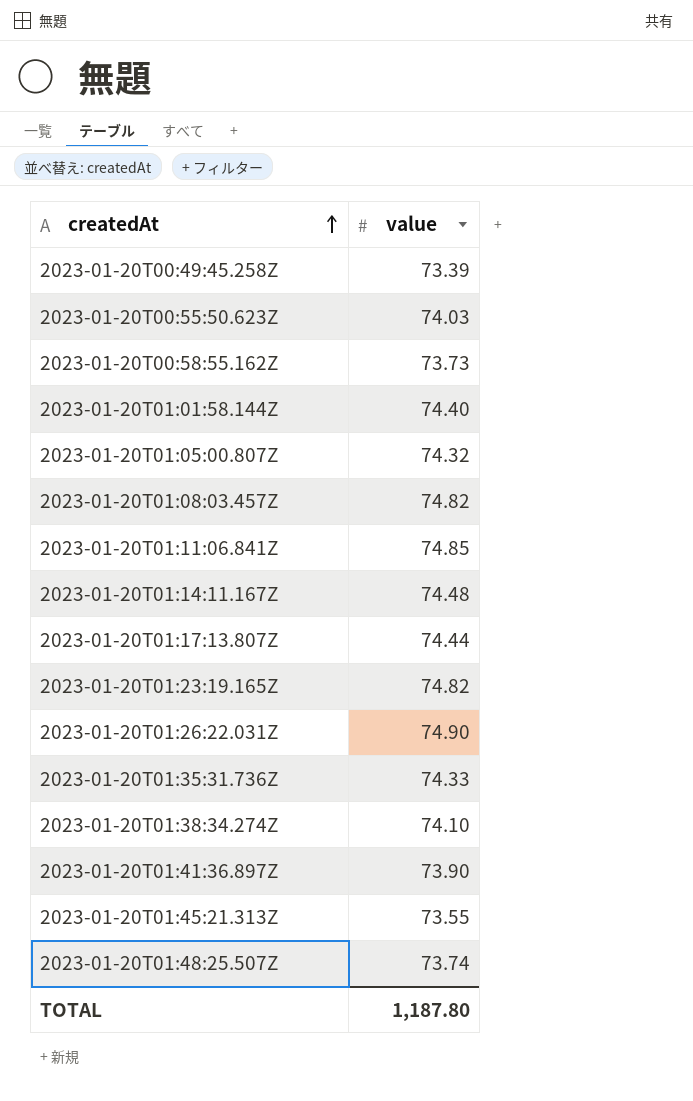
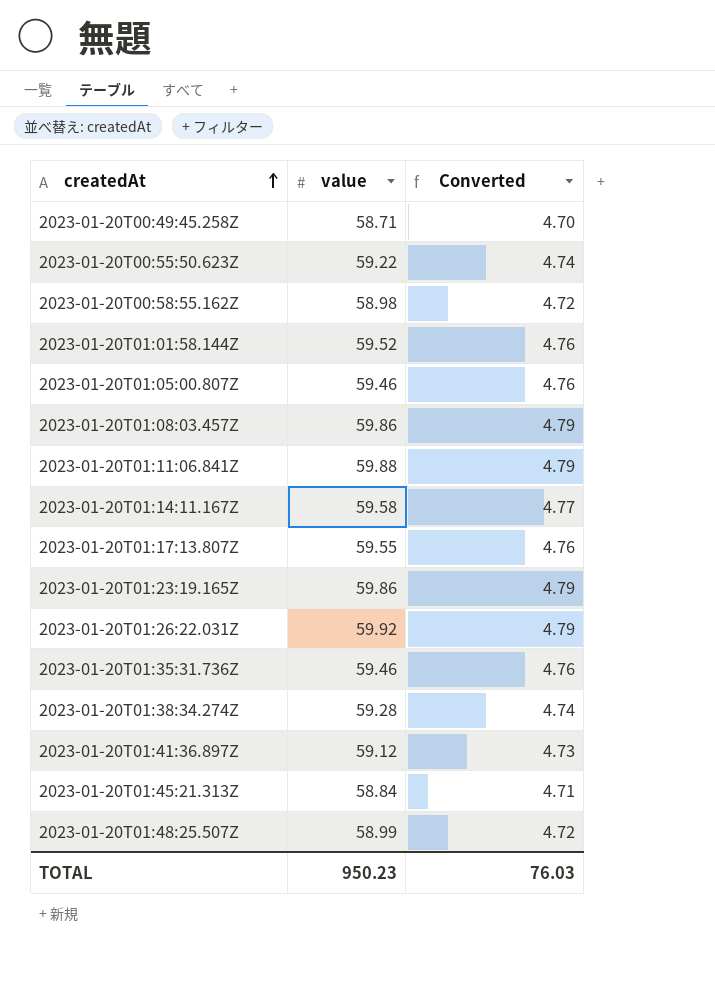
column Converted | formula: none -> [value] * 0.08
2023-01-20T00:49:45.258Z | value: 73.39 -> 58.71
2023-01-20T00:55:50.623Z | value: 74.03 -> 59.22
2023-01-20T00:58:55.162Z | value: 73.73 -> 58.98
2023-01-20T01:01:58.144Z | value: 74.40 -> 59.52
2023-01-20T01:05:00.807Z | value: 74.32 -> 59.46
2023-01-20T01:08:03.457Z | value: 74.82 -> 59.86
2023-01-20T01:11:06.841Z | value: 74.85 -> 59.88
2023-01-20T01:14:11.167Z | value: 74.48 -> 59.58
2023-01-20T01:17:13.807Z | value: 74.44 -> 59.55
2023-01-20T01:23:19.165Z | value: 74.82 -> 59.86
2023-01-20T01:26:22.031Z | value: 74.90 -> 59.92
2023-01-20T01:35:31.736Z | value: 74.33 -> 59.46
2023-01-20T01:38:34.274Z | value: 74.10 -> 59.28
2023-01-20T01:41:36.897Z | value: 73.90 -> 59.12
2023-01-20T01:45:21.313Z | value: 73.55 -> 58.84
2023-01-20T01:48:25.507Z | value: 73.74 -> 58.99
TOTAL | value: 1,187.80 -> 950.23

